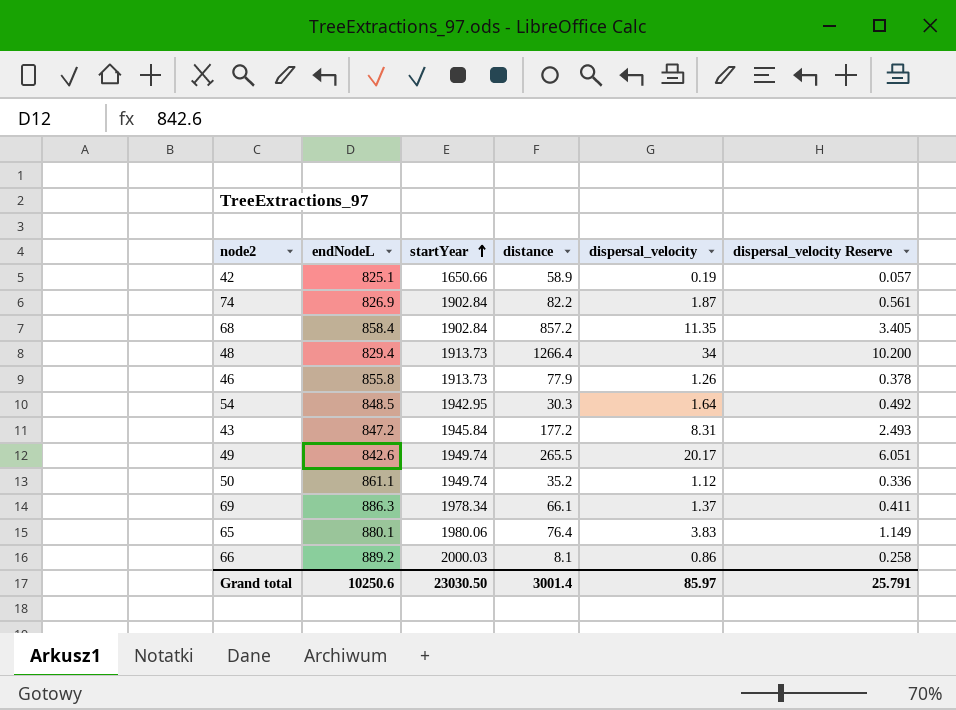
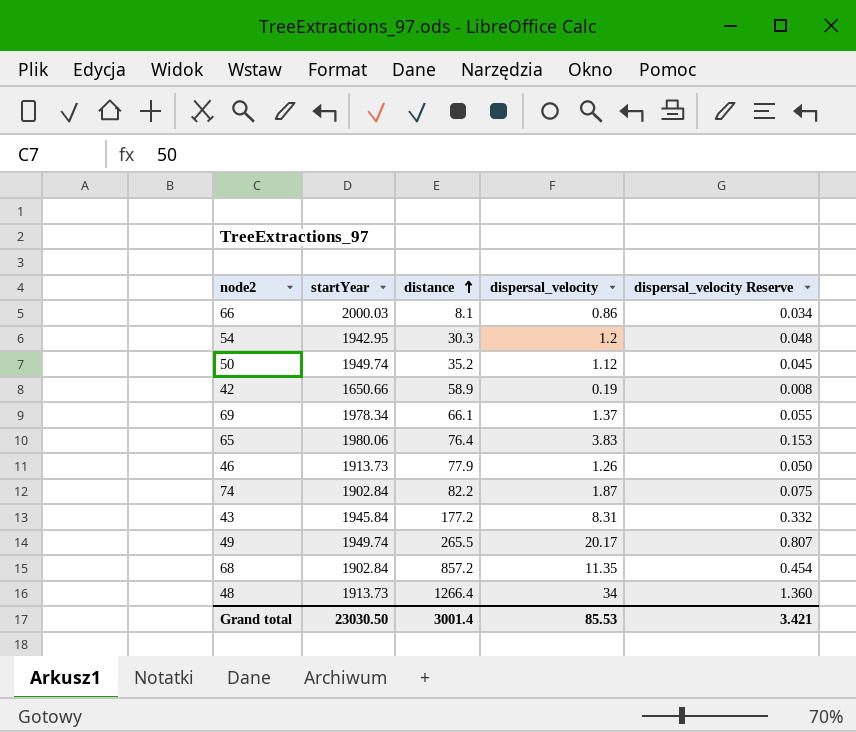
row order: startYear ascending -> distance ascending
column endNodeL | position: 2 -> none
column dispersal_velocity Reserve | formula: [dispersal_velocity] * 0.3 -> [dispersal_velocity] * 0.04
54 | dispersal_velocity: 1.64 -> 1.2
Grand total | dispersal_velocity: 85.97 -> 85.53
Grand total | dispersal_velocity Reserve: 25.791 -> 3.421

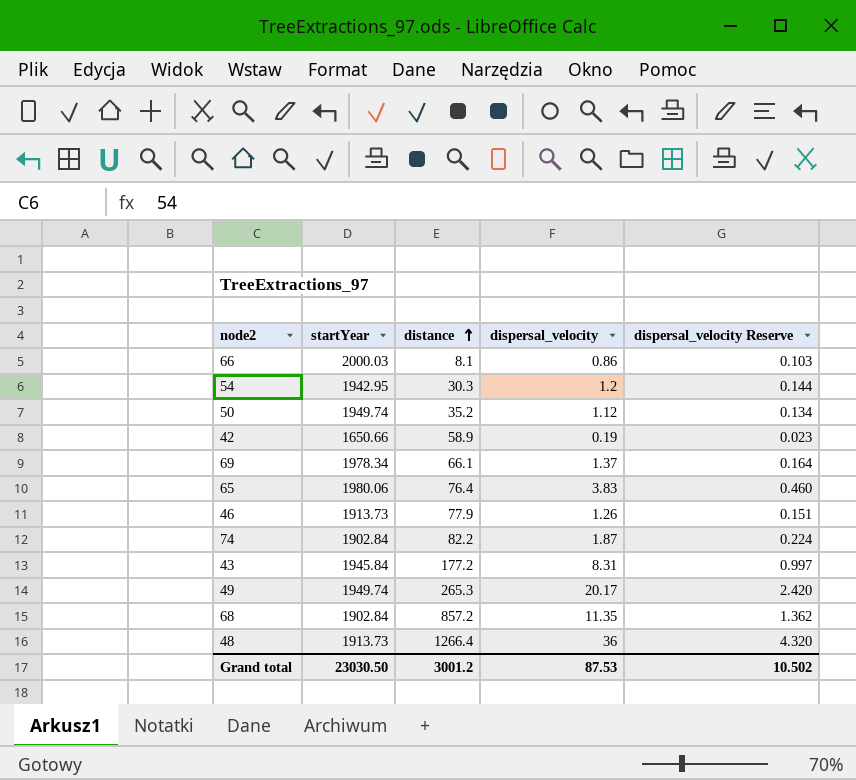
column dispersal_velocity Reserve | formula: [dispersal_velocity] * 0.04 -> [dispersal_velocity] * 0.12
49 | distance: 265.5 -> 265.3
48 | dispersal_velocity: 34 -> 36
Grand total | distance: 3001.4 -> 3001.2
Grand total | dispersal_velocity: 85.53 -> 87.53
Grand total | dispersal_velocity Reserve: 3.421 -> 10.502

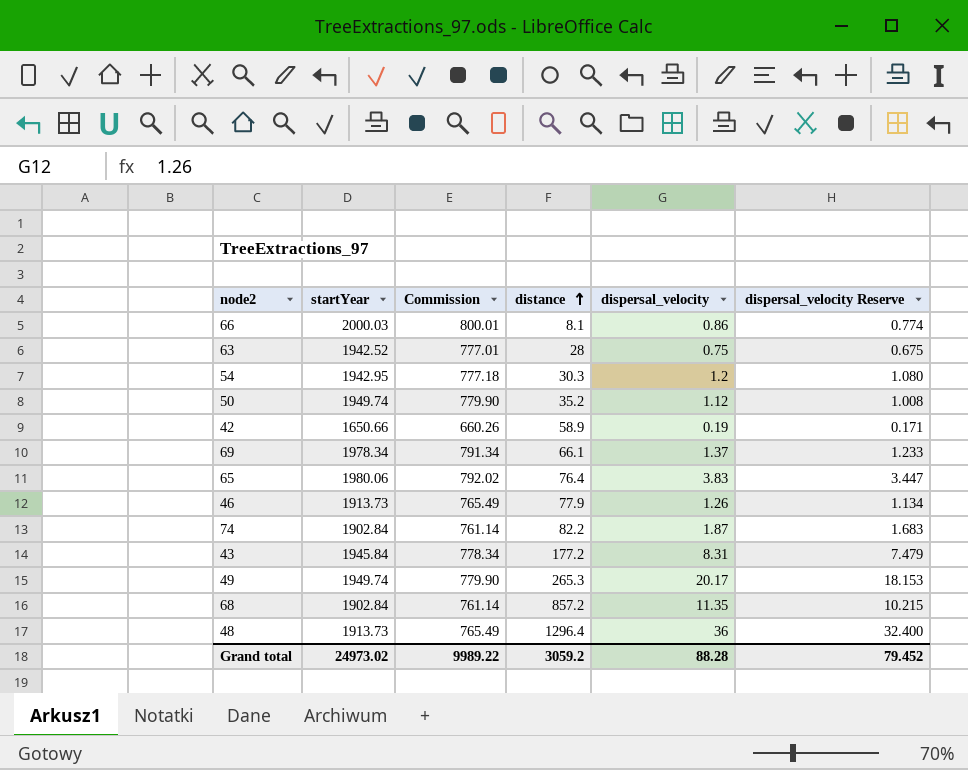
column Commission | formula: none -> [startYear] * 0.4
column dispersal_velocity Reserve | formula: [dispersal_velocity] * 0.12 -> [dispersal_velocity] * 0.9
row 63: none -> 1942.52 | 777.01 | 28 | 0.75 | 0.675
48 | distance: 1266.4 -> 1296.4
Grand total | startYear: 23030.50 -> 24973.02
Grand total | distance: 3001.2 -> 3059.2
Grand total | dispersal_velocity: 87.53 -> 88.28
Grand total | dispersal_velocity Reserve: 10.502 -> 79.452

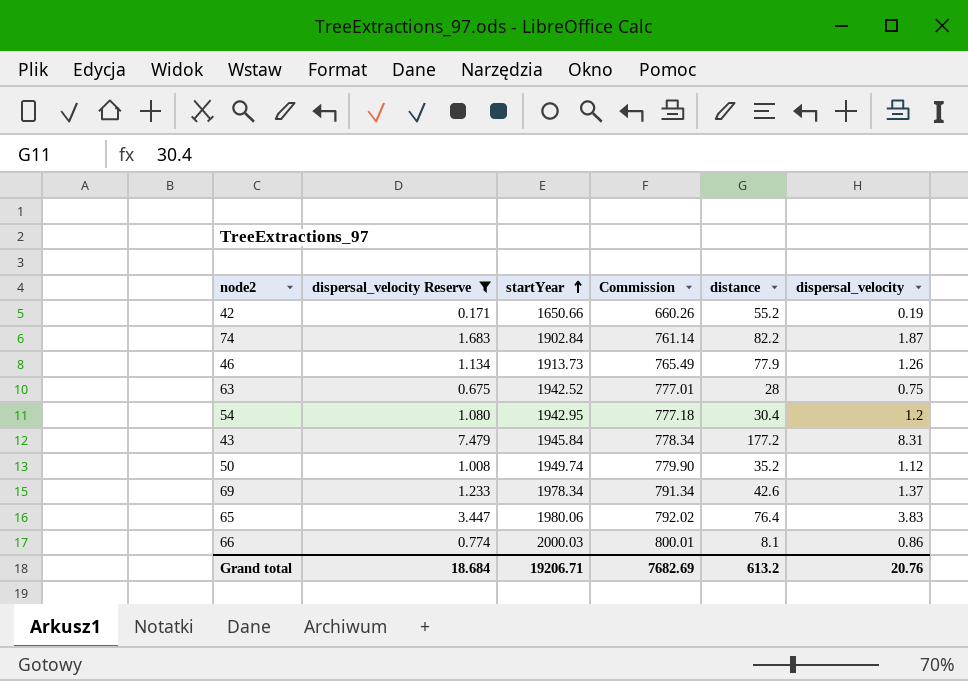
filter: none -> dispersal_velocity Reserve <= 7.479
row order: distance ascending -> startYear ascending
column dispersal_velocity Reserve | position: 6 -> 2
42 | distance: 58.9 -> 55.2
54 | distance: 30.3 -> 30.4
69 | distance: 66.1 -> 42.6
Grand total | dispersal_velocity Reserve: 79.452 -> 18.684
Grand total | startYear: 24973.02 -> 19206.71
Grand total | Commission: 9989.22 -> 7682.69
Grand total | distance: 3059.2 -> 613.2
Grand total | dispersal_velocity: 88.28 -> 20.76

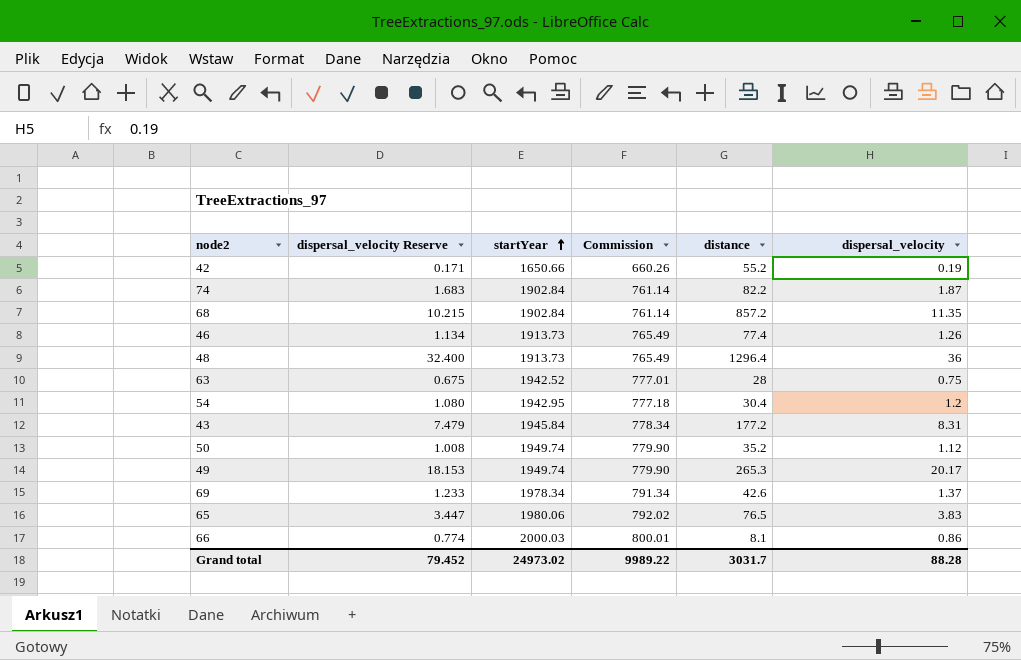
filter: dispersal_velocity Reserve <= 7.479 -> none
46 | distance: 77.9 -> 77.4
65 | distance: 76.4 -> 76.5
Grand total | dispersal_velocity Reserve: 18.684 -> 79.452
Grand total | startYear: 19206.71 -> 24973.02
Grand total | Commission: 7682.69 -> 9989.22
Grand total | distance: 613.2 -> 3031.7
Grand total | dispersal_velocity: 20.76 -> 88.28

